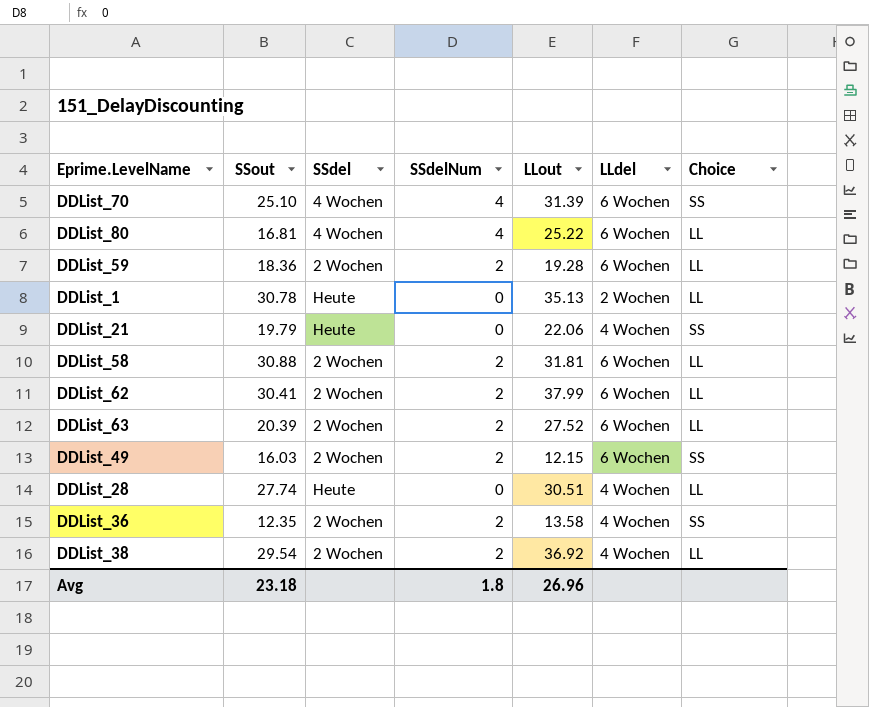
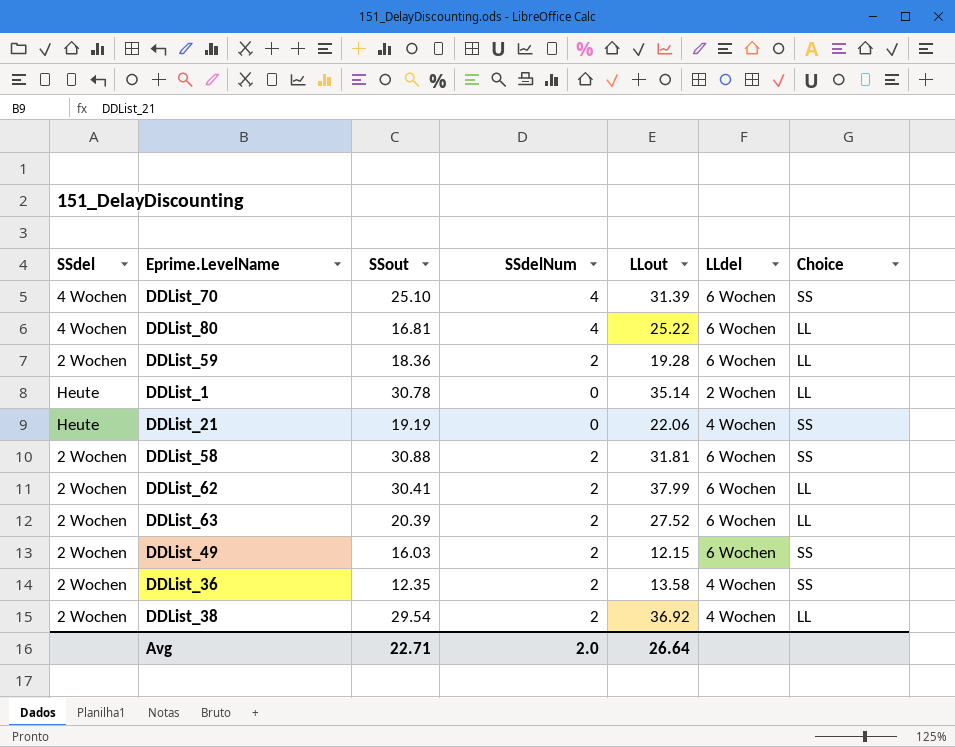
column SSdel | position: 3 -> 1
row DDList_28: 27.74 | Heute | 0 | 30.51 | 4 Wochen | LL -> none
DDList_1 | LLout: 35.13 -> 35.14
DDList_21 | SSout: 19.79 -> 19.19
DDList_58 | Choice: LL -> SS
Avg | SSout: 23.18 -> 22.71
Avg | SSdelNum: 1.8 -> 2.0
Avg | LLout: 26.96 -> 26.64

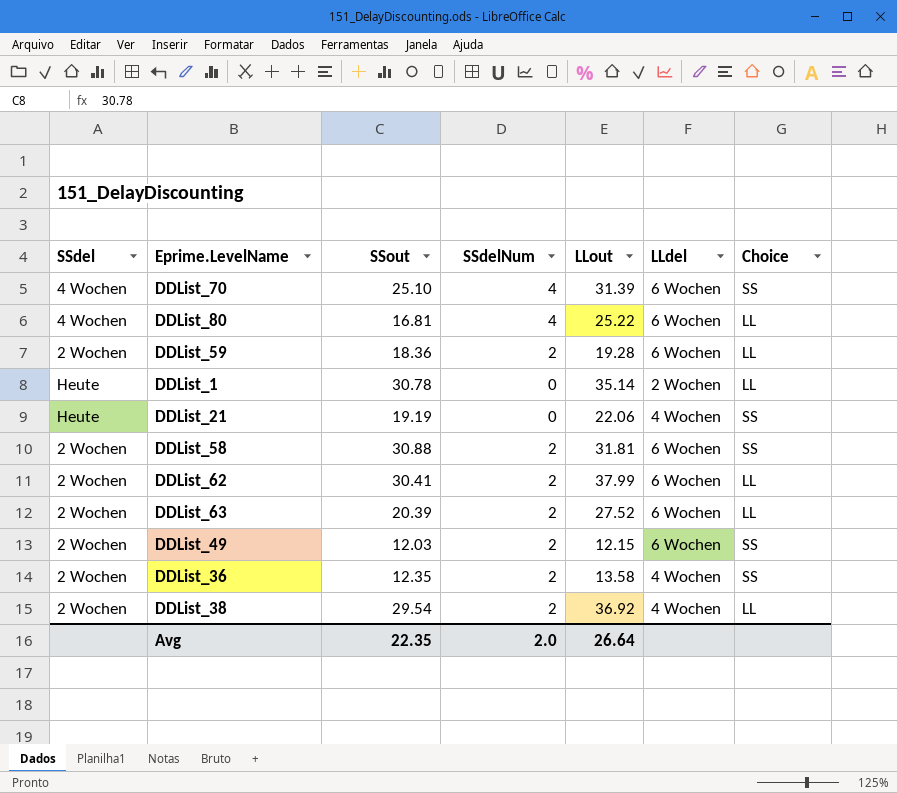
DDList_49 | SSout: 16.03 -> 12.03
Avg | SSout: 22.71 -> 22.35

